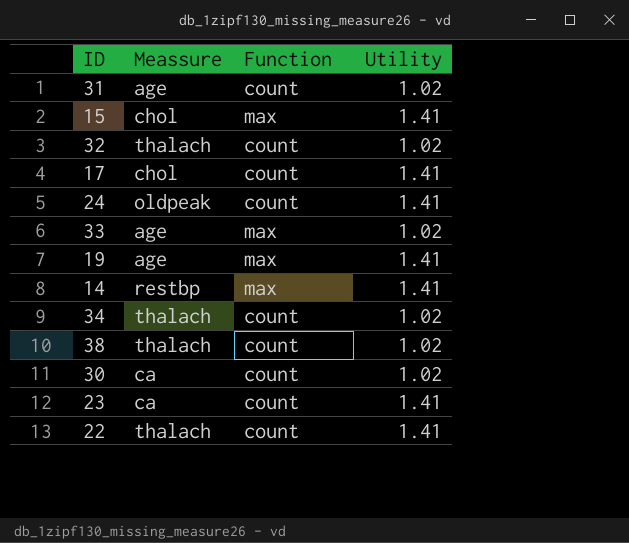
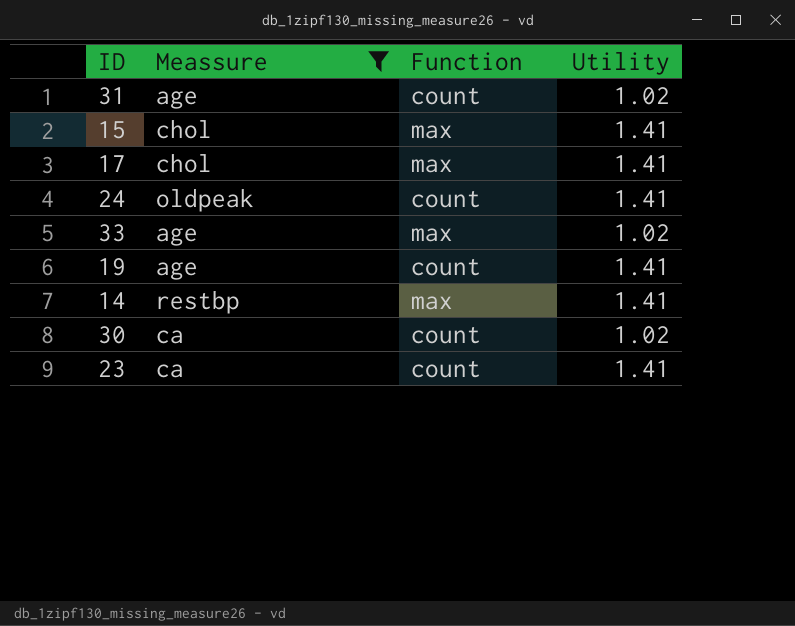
filter: none -> Meassure != thalach
17 | Function: count -> max
19 | Function: max -> count

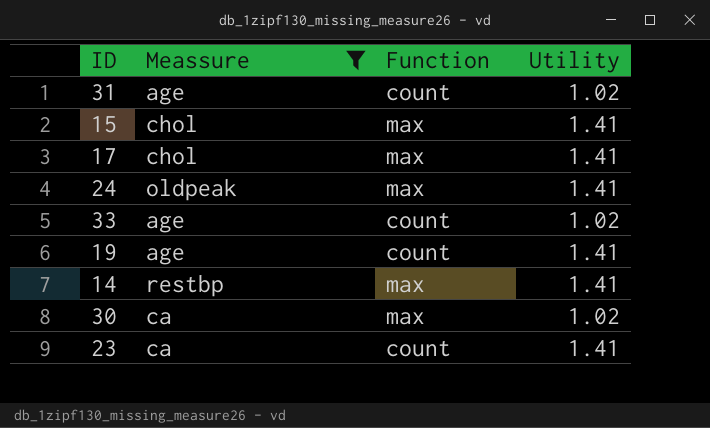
24 | Function: count -> max
33 | Function: max -> count
30 | Function: count -> max

